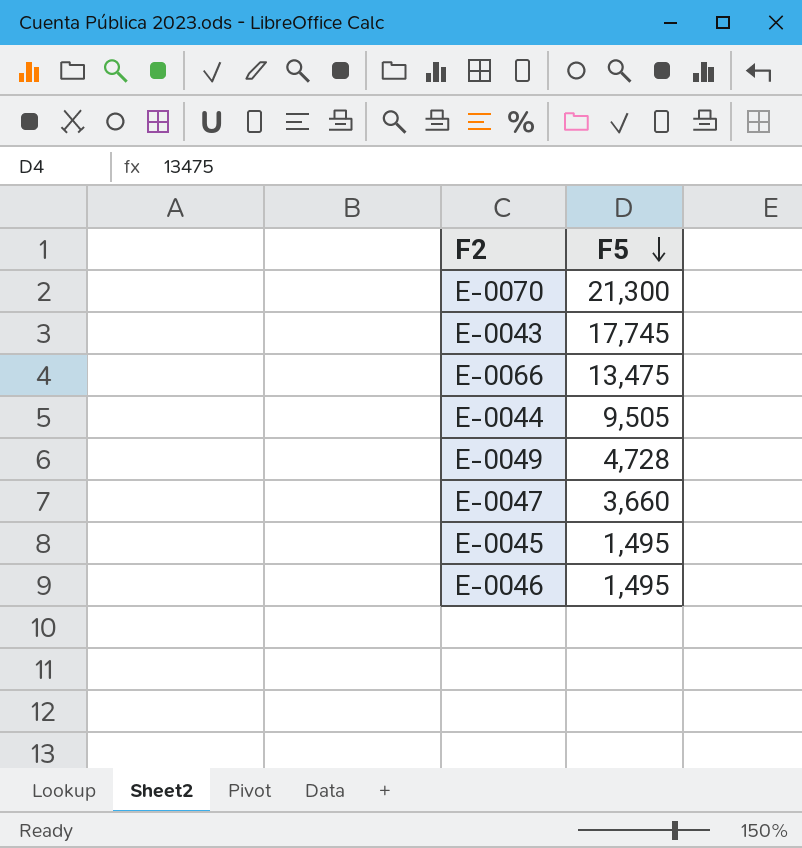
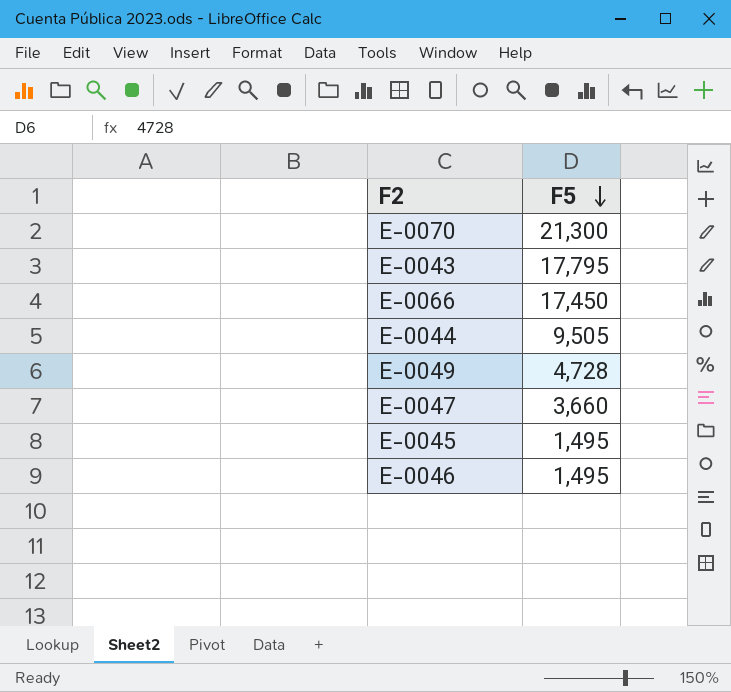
E-0043 | F5: 17,745 -> 17,795
E-0066 | F5: 13,475 -> 17,450

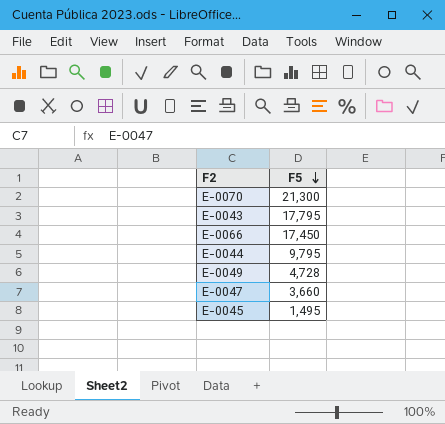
row E-0046: 1,495 -> none
E-0044 | F5: 9,505 -> 9,795

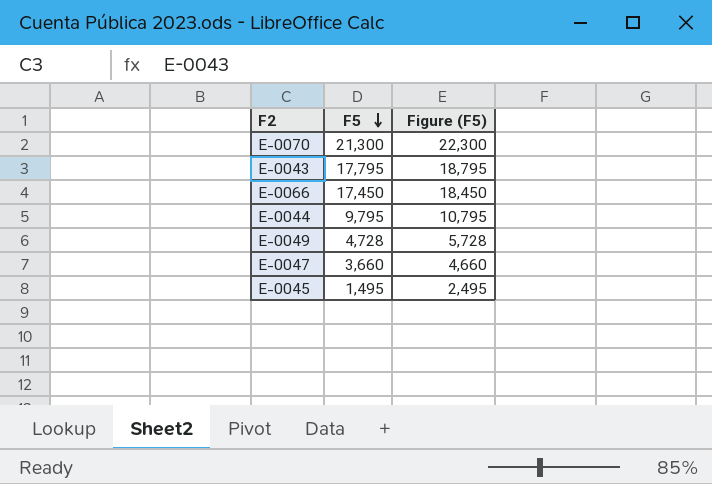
column Figure (F5) | formula: none -> [F5] + 1000

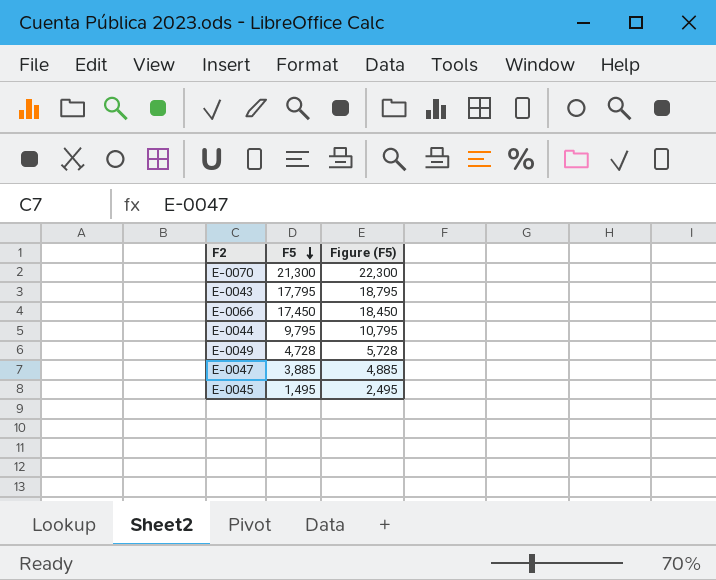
E-0047 | F5: 3,660 -> 3,885
E-0047 | Figure (F5): 4,660 -> 4,885

